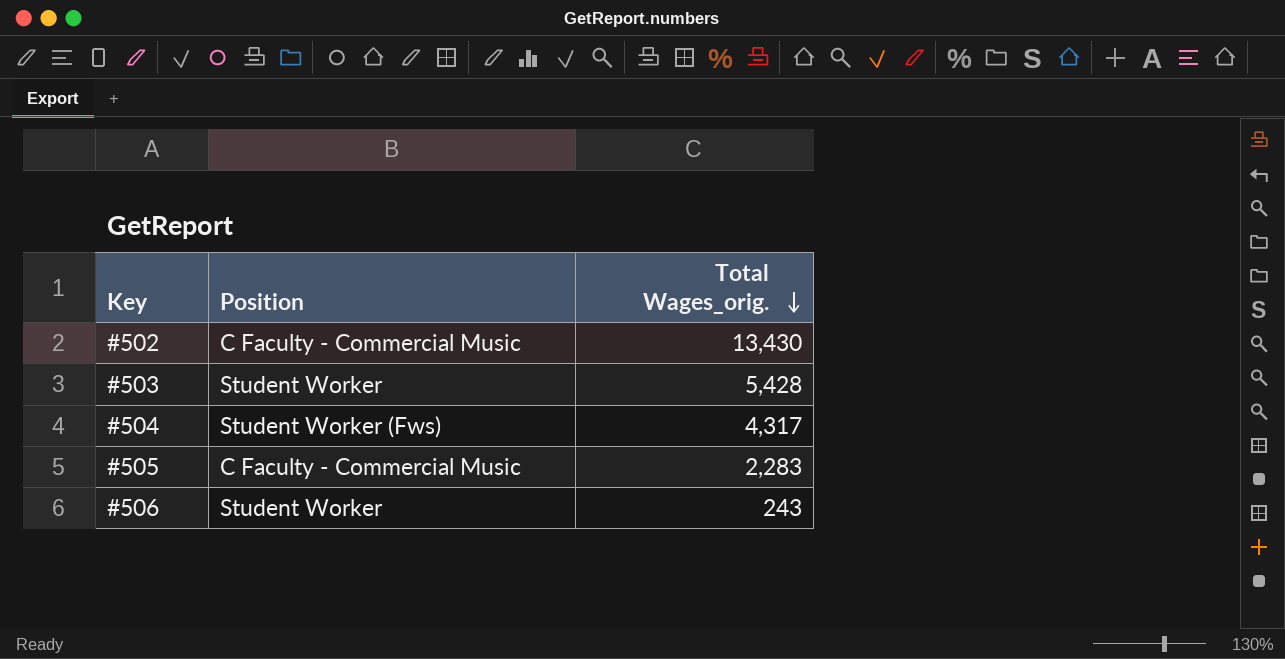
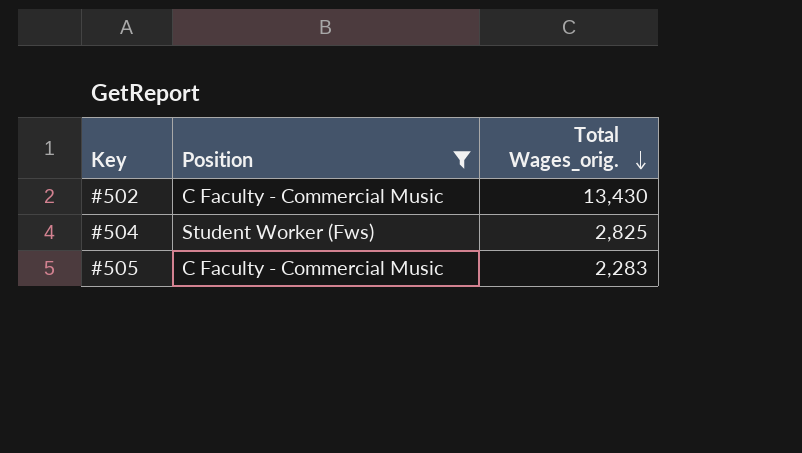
filter: none -> Position != Student Worker
#504 | Total Wages_orig.: 4,317 -> 2,825

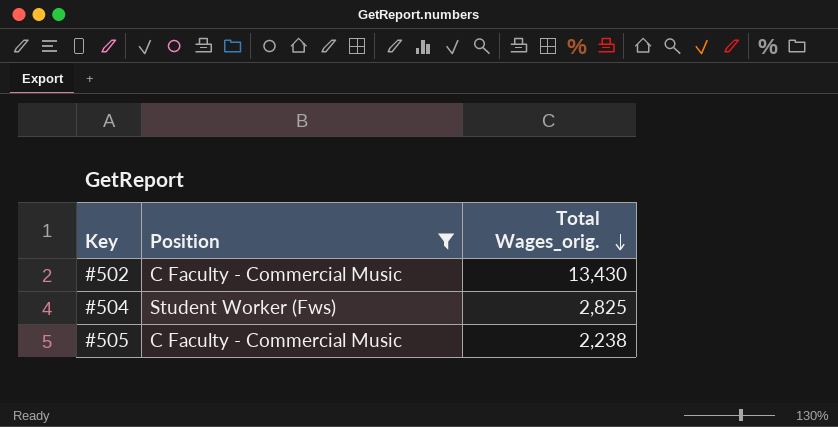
#505 | Total Wages_orig.: 2,283 -> 2,238

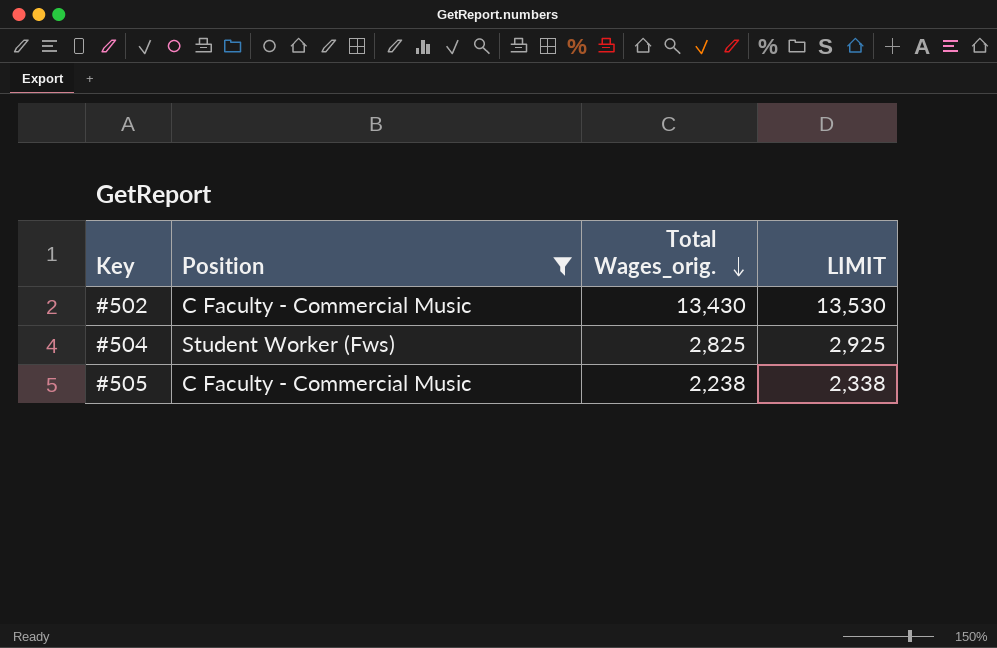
column LIMIT | formula: none -> [Total Wages_orig.] + 100

